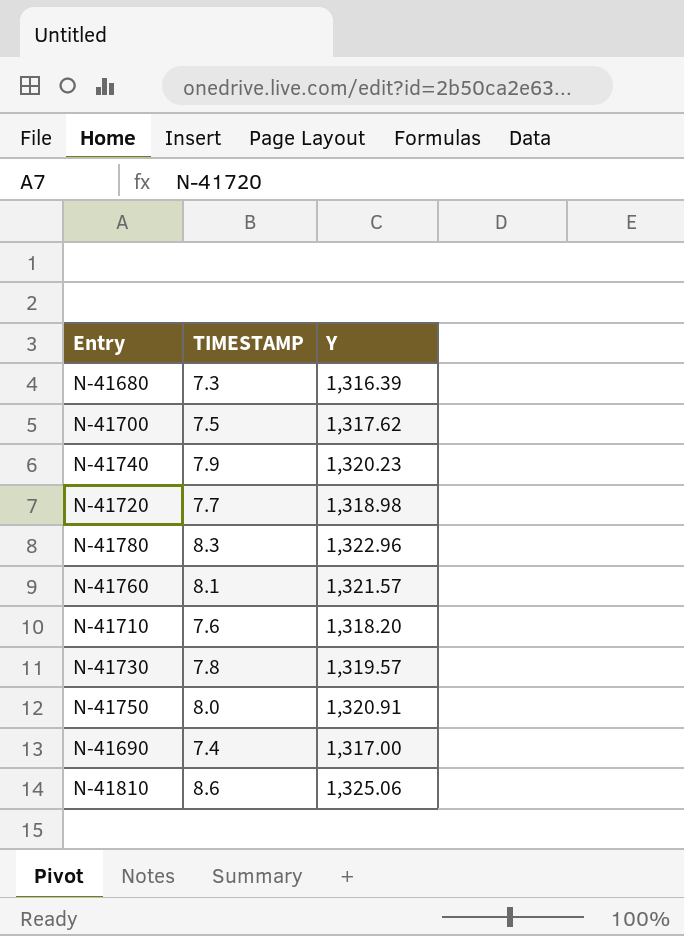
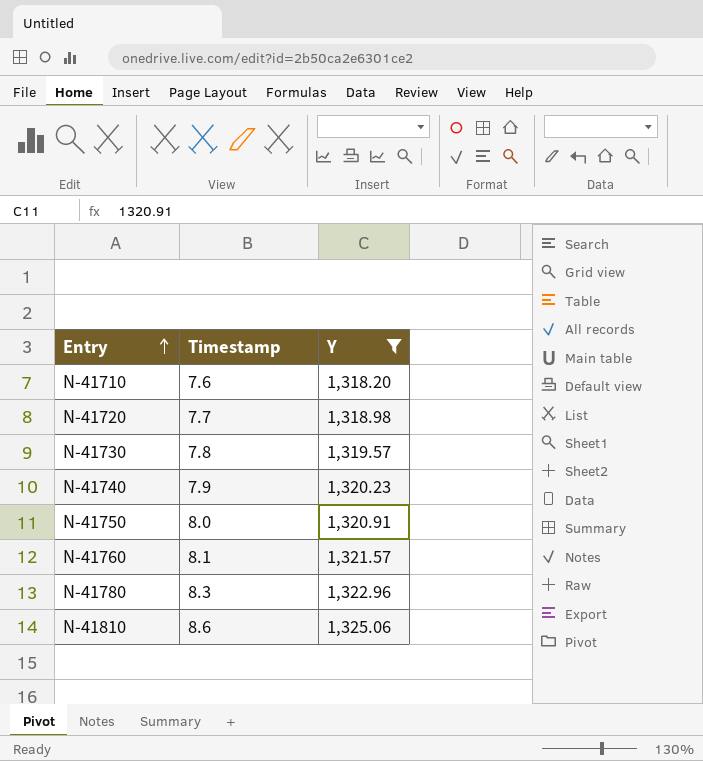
filter: none -> Y >= 1,318.20
row order: none -> Entry ascending
column name: TIMESTAMP -> Timestamp

